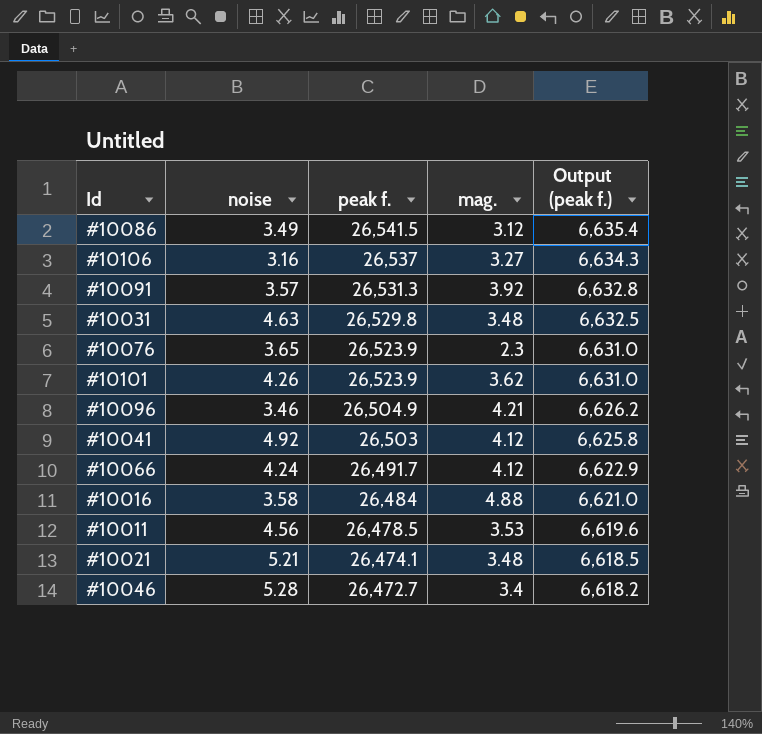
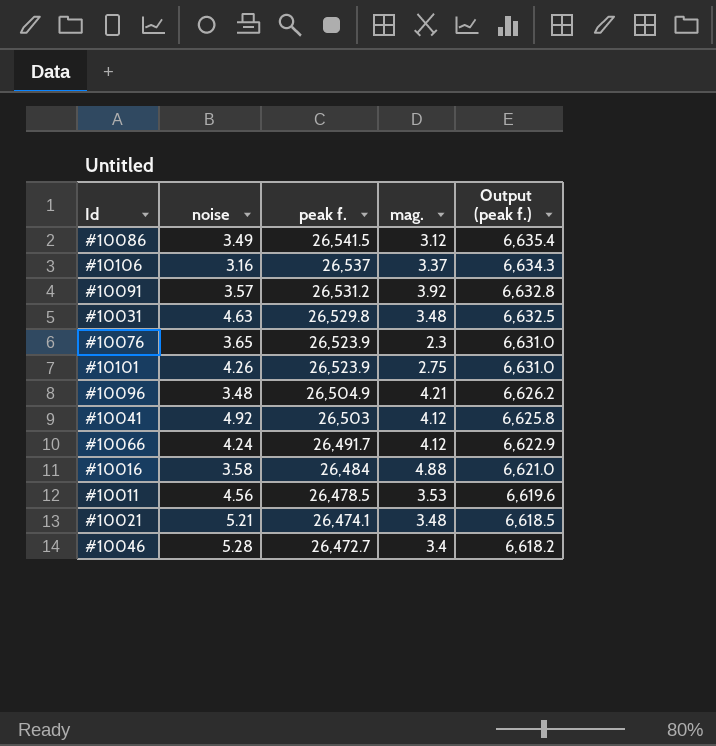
#10106 | mag.: 3.27 -> 3.37
#10091 | peak f.: 26,531.3 -> 26,531.2
#10101 | mag.: 3.62 -> 2.75
#10096 | noise: 3.46 -> 3.48

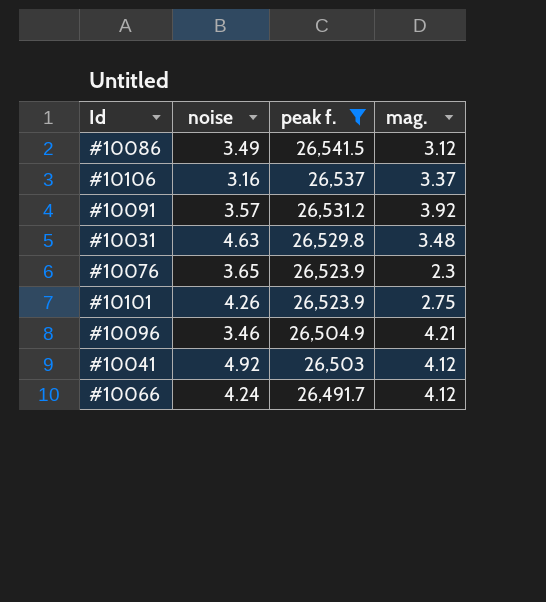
filter: none -> peak f. >= 26,491.7
column Output (peak f.) | formula: [peak f.] * 0.25 -> none
#10096 | noise: 3.48 -> 3.46

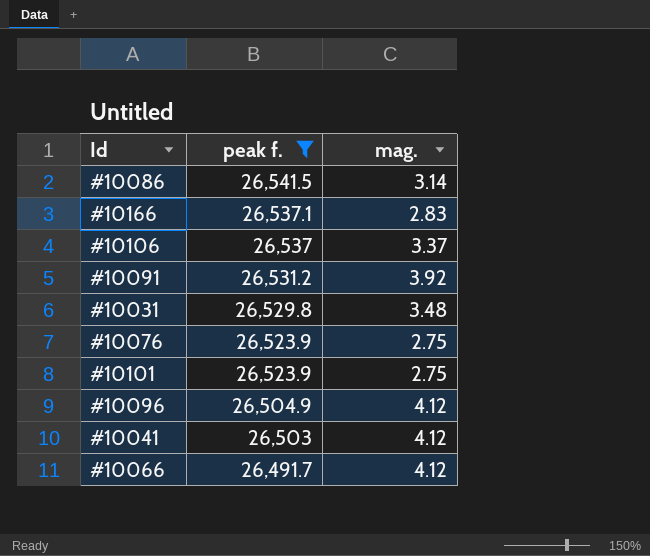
column noise | position: 2 -> none
#10086 | mag.: 3.12 -> 3.14
row #10166: none -> 26,537.1 | 2.83
#10076 | mag.: 2.3 -> 2.75
#10096 | mag.: 4.21 -> 4.12

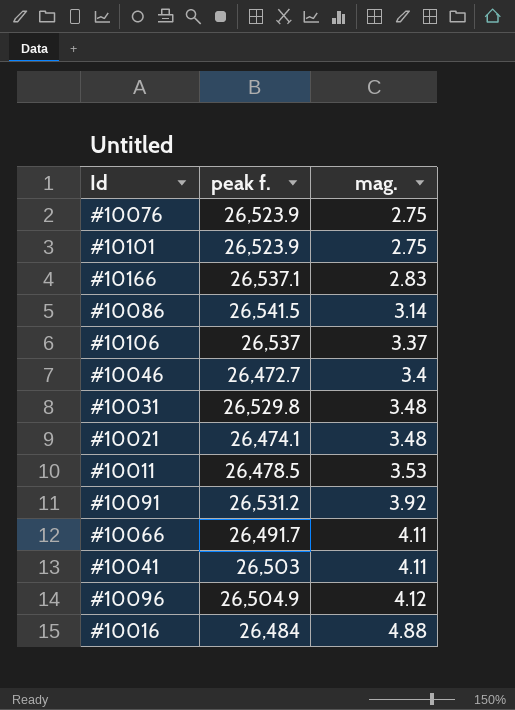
filter: peak f. >= 26,491.7 -> none
row order: peak f. descending -> mag. ascending
#10066 | mag.: 4.12 -> 4.11
#10041 | mag.: 4.12 -> 4.11

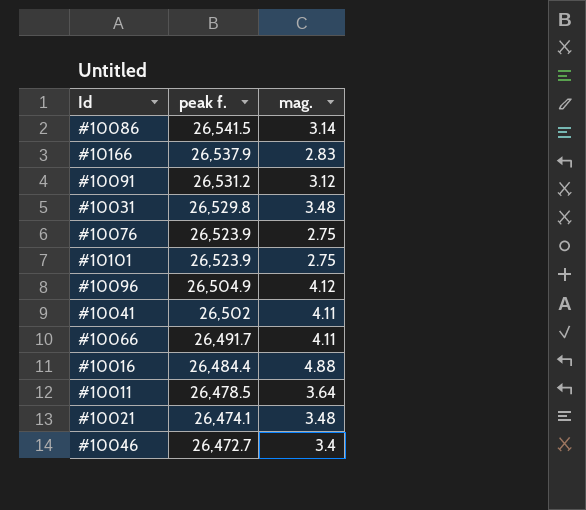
row order: mag. ascending -> peak f. descending
row #10106: 26,537 | 3.37 -> none
#10166 | peak f.: 26,537.1 -> 26,537.9
#10091 | mag.: 3.92 -> 3.12
#10041 | peak f.: 26,503 -> 26,502
#10016 | peak f.: 26,484 -> 26,484.4
#10011 | mag.: 3.53 -> 3.64

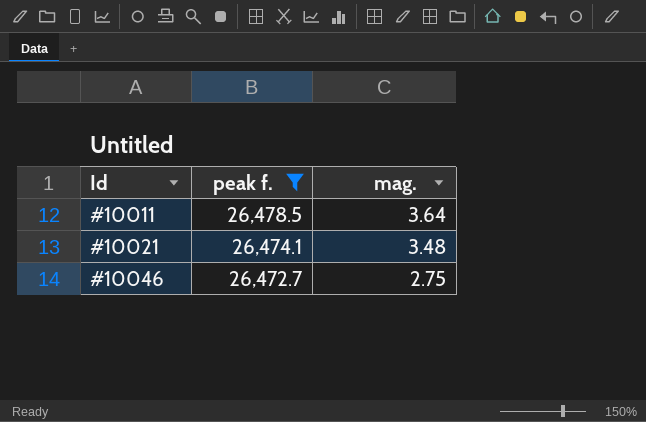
filter: none -> peak f. <= 26,478.5
#10046 | mag.: 3.4 -> 2.75

